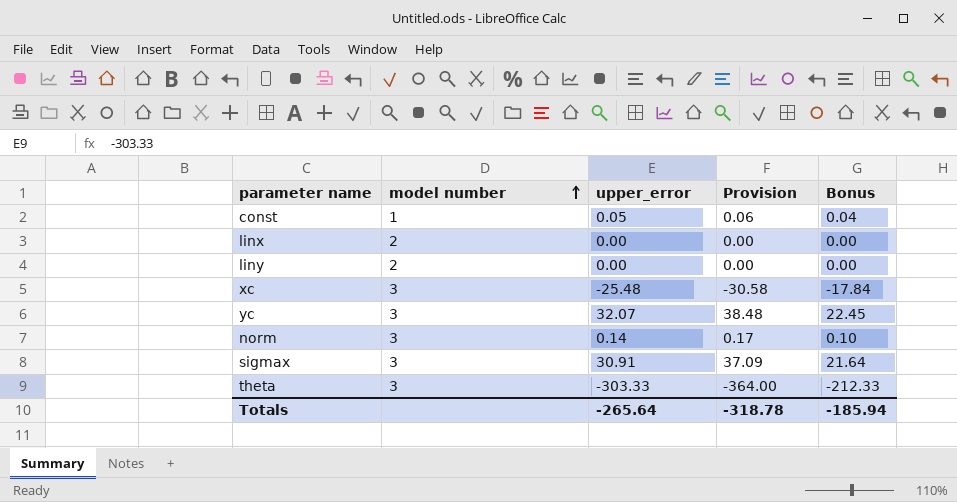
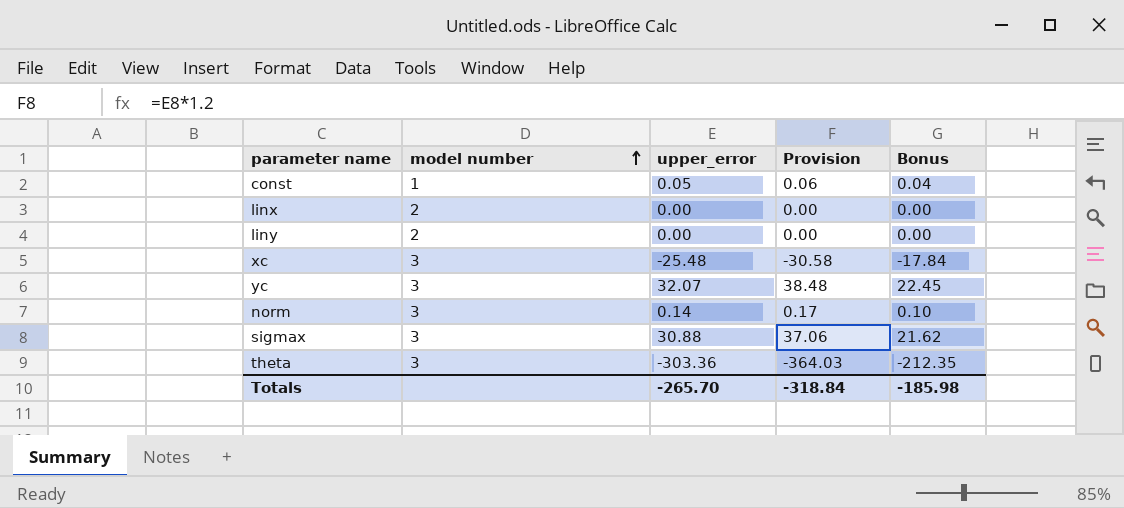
sigmax | upper_error: 30.91 -> 30.88
sigmax | Provision: 37.09 -> 37.06
sigmax | Bonus: 21.64 -> 21.62
theta | upper_error: -303.33 -> -303.36
theta | Provision: -364.00 -> -364.03
theta | Bonus: -212.33 -> -212.35
Totals | upper_error: -265.64 -> -265.70
Totals | Provision: -318.78 -> -318.84
Totals | Bonus: -185.94 -> -185.98

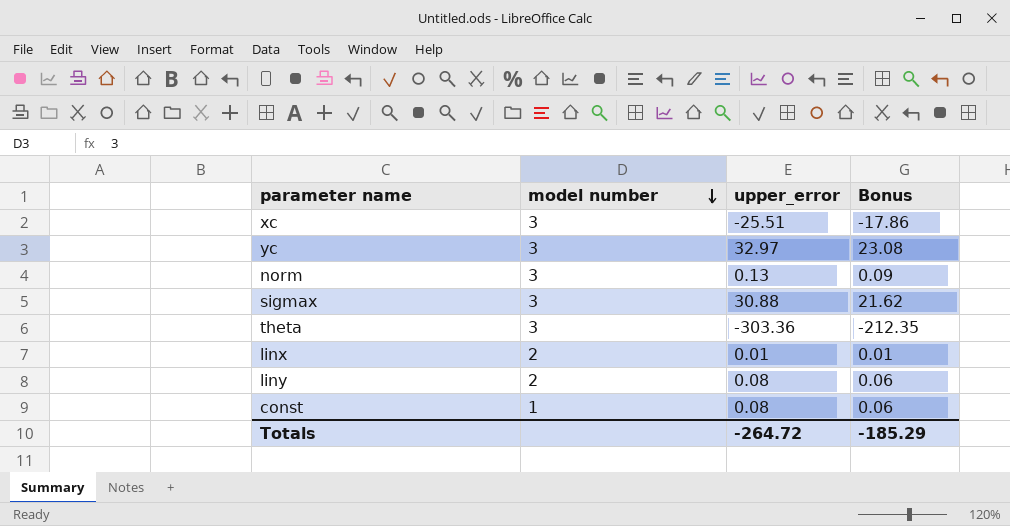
row order: model number ascending -> model number descending
column Provision | formula: [upper_error] * 1.2 -> none
xc | upper_error: -25.48 -> -25.51
xc | Bonus: -17.84 -> -17.86
yc | upper_error: 32.07 -> 32.97
yc | Bonus: 22.45 -> 23.08
norm | upper_error: 0.14 -> 0.13
norm | Bonus: 0.10 -> 0.09
linx | upper_error: 0.00 -> 0.01
linx | Bonus: 0.00 -> 0.01
liny | upper_error: 0.00 -> 0.08
liny | Bonus: 0.00 -> 0.06
const | upper_error: 0.05 -> 0.08
const | Bonus: 0.04 -> 0.06
Totals | upper_error: -265.70 -> -264.72
Totals | Bonus: -185.98 -> -185.29

